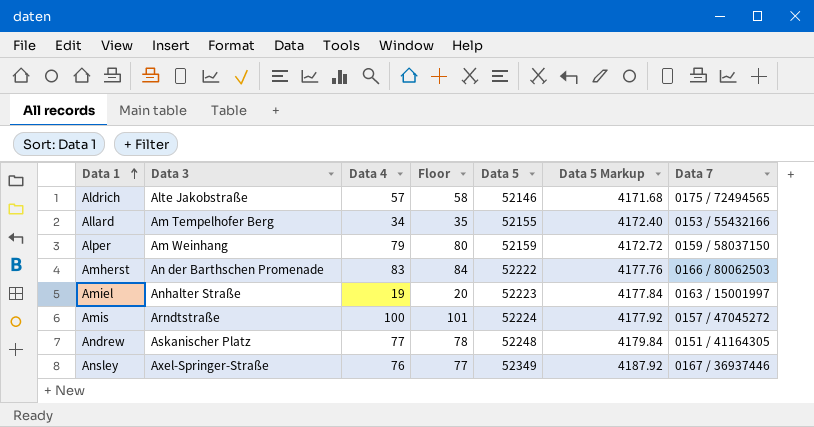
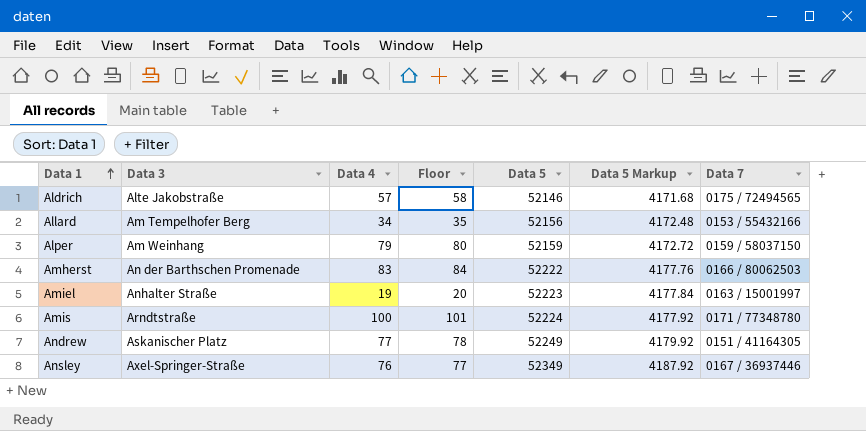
Allard | Data 5: 52155 -> 52156
Allard | Data 5 Markup: 4172.40 -> 4172.48
Amis | Data 7: 0157 / 47045272 -> 0171 / 77348780
Andrew | Data 5: 52248 -> 52249
Andrew | Data 5 Markup: 4179.84 -> 4179.92

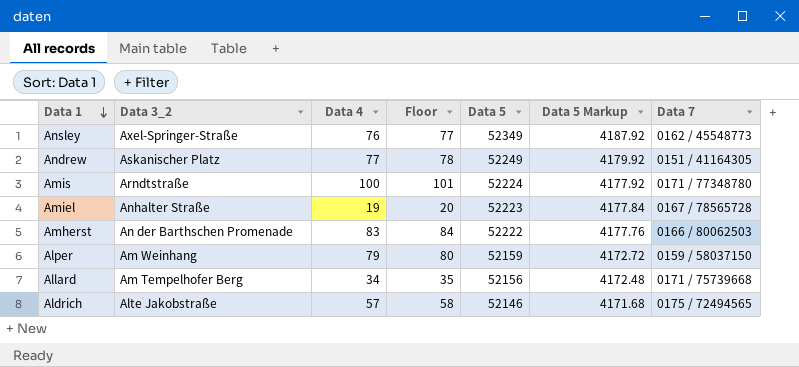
row order: Data 1 ascending -> Data 1 descending
column name: Data 3 -> Data 3_2
Ansley | Data 7: 0167 / 36937446 -> 0162 / 45548773
Amiel | Data 7: 0163 / 15001997 -> 0167 / 78565728
Allard | Data 7: 0153 / 55432166 -> 0171 / 75739668

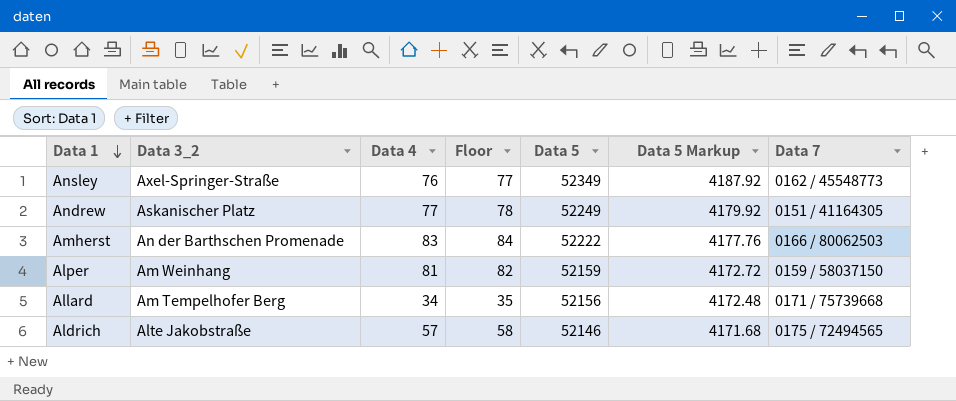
row Amis: Arndtstraße | 100 | 101 | 52224 | 4177.92 | 0171 / 77348780 -> none
row Amiel: Anhalter Straße | 19 | 20 | 52223 | 4177.84 | 0167 / 78565728 -> none
Alper | Data 4: 79 -> 81
Alper | Floor: 80 -> 82

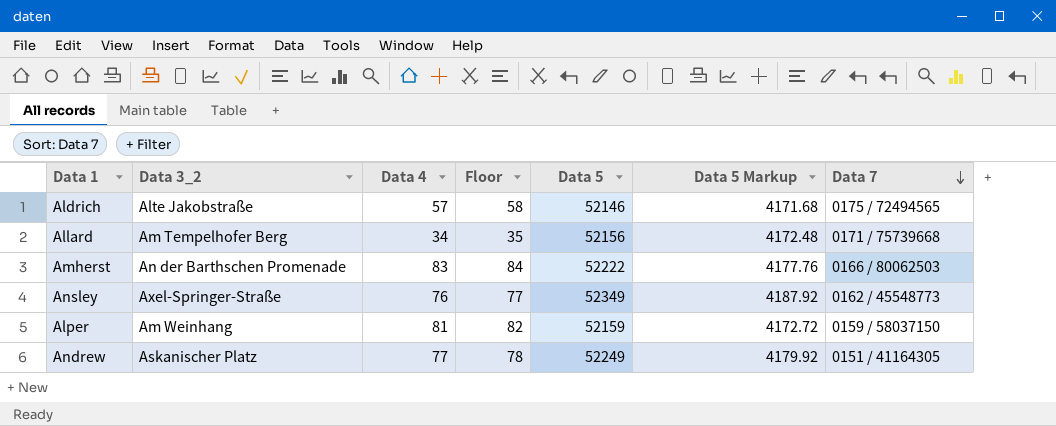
row order: Data 1 descending -> Data 7 descending

